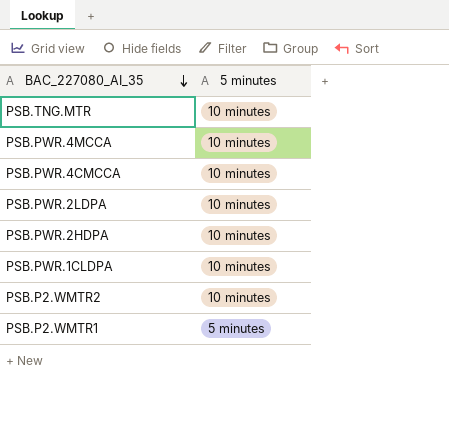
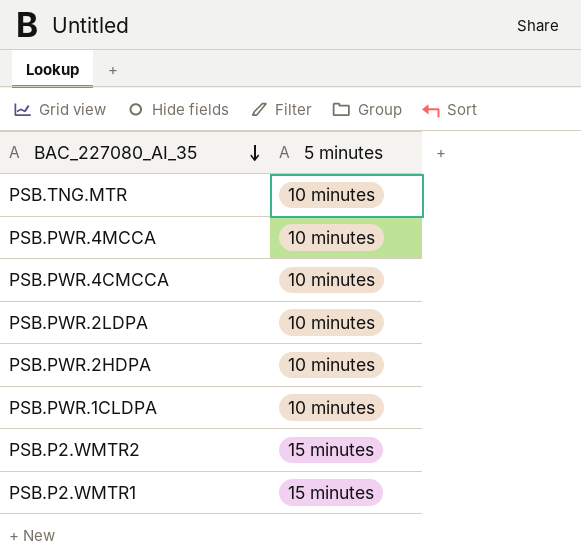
PSB.P2.WMTR2 | 5 minutes: 10 minutes -> 15 minutes
PSB.P2.WMTR1 | 5 minutes: 5 minutes -> 15 minutes

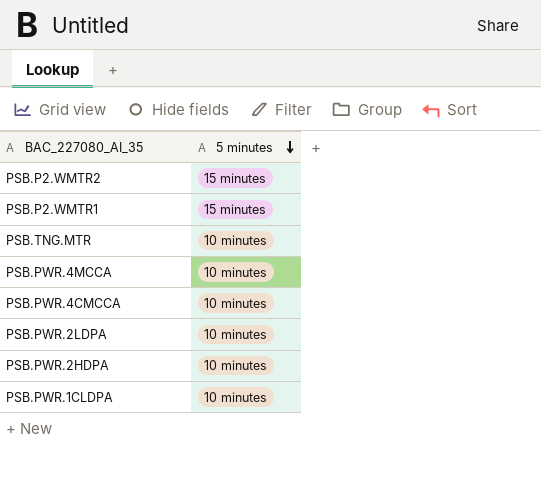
row order: BAC_227080_AI_35 descending -> 5 minutes descending

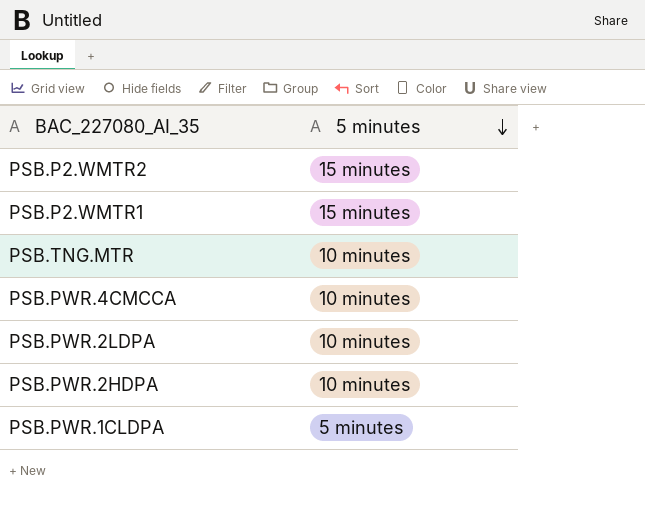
row PSB.PWR.4MCCA: 10 minutes -> none
PSB.PWR.1CLDPA | 5 minutes: 10 minutes -> 5 minutes

